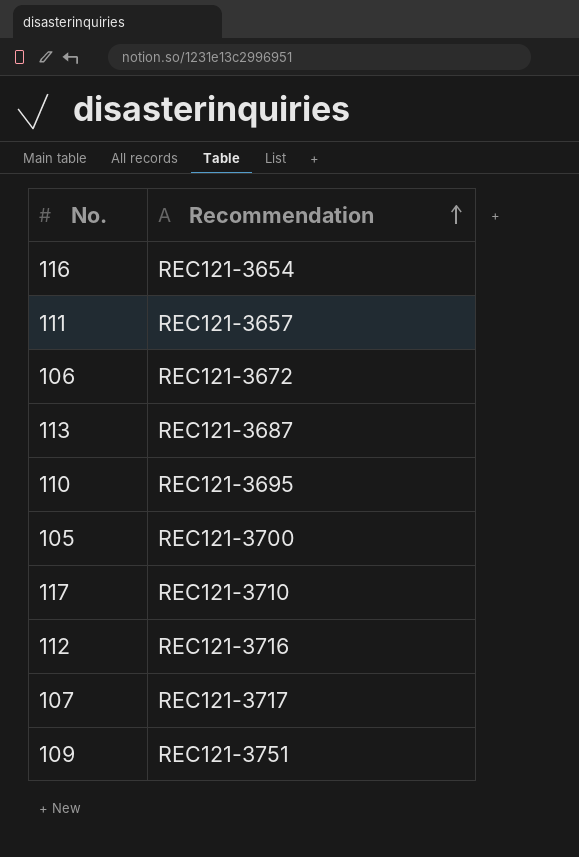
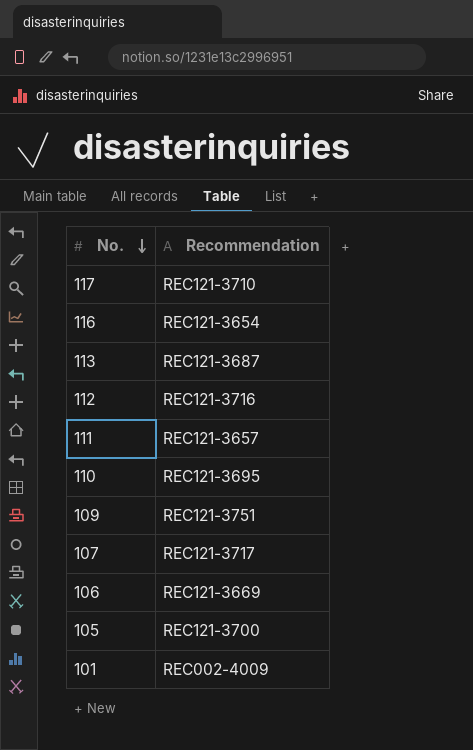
row order: Recommendation ascending -> No. descending
106 | Recommendation: REC121-3672 -> REC121-3669
row 101: none -> REC002-4009

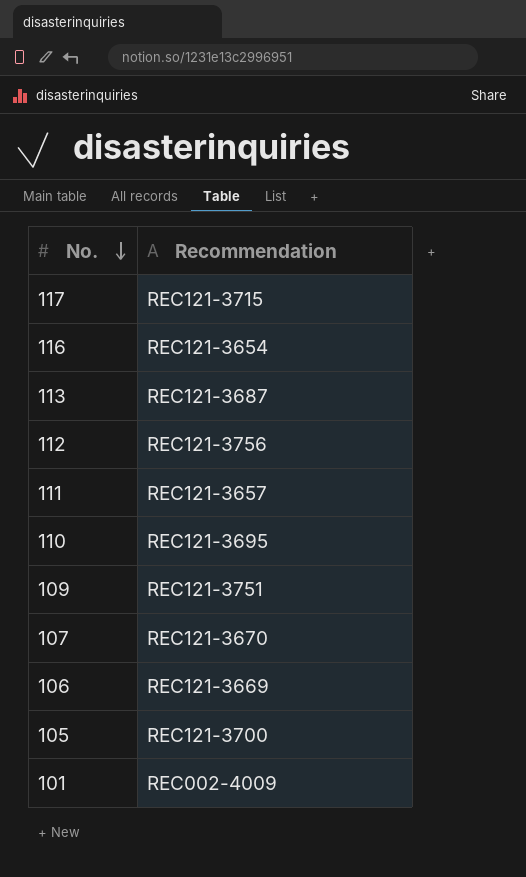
117 | Recommendation: REC121-3710 -> REC121-3715
112 | Recommendation: REC121-3716 -> REC121-3756
107 | Recommendation: REC121-3717 -> REC121-3670

